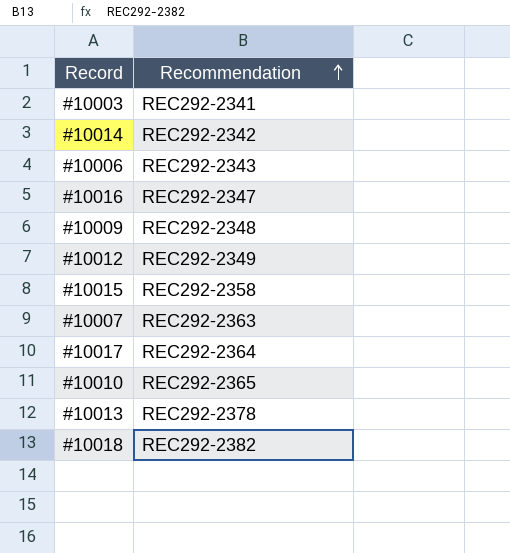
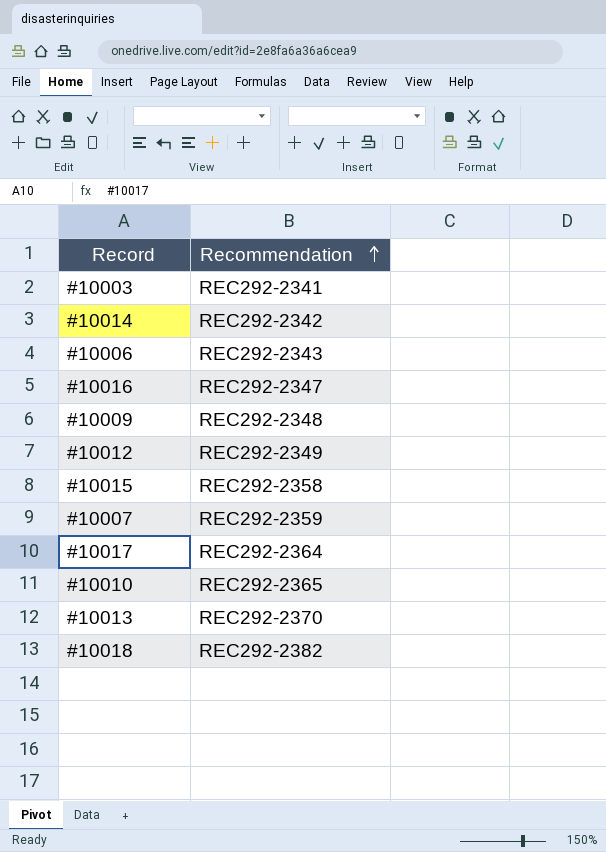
#10007 | Recommendation: REC292-2363 -> REC292-2359
#10013 | Recommendation: REC292-2378 -> REC292-2370

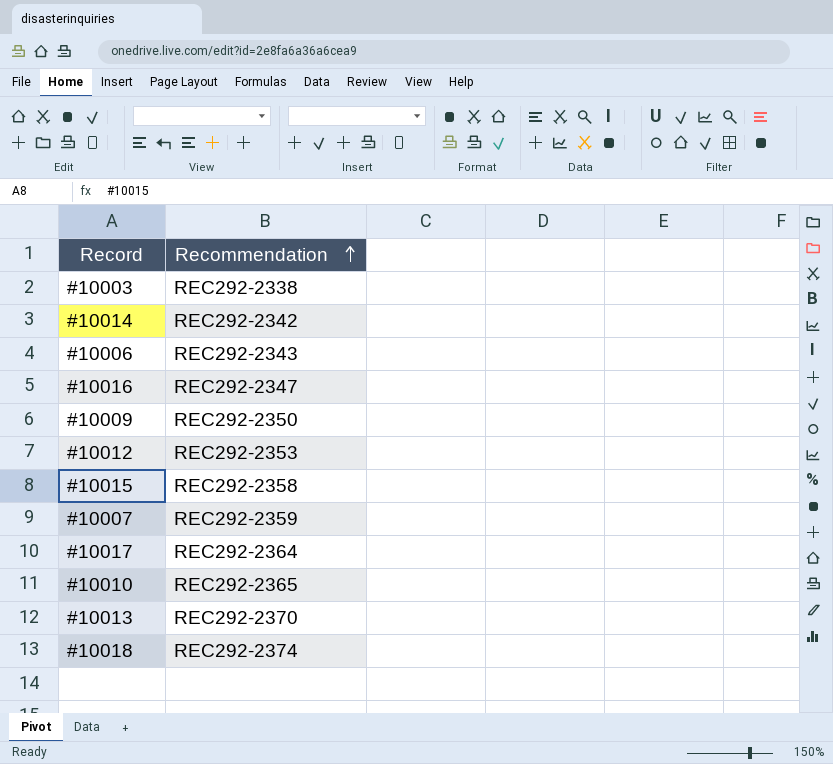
#10003 | Recommendation: REC292-2341 -> REC292-2338
#10009 | Recommendation: REC292-2348 -> REC292-2350
#10012 | Recommendation: REC292-2349 -> REC292-2353
#10018 | Recommendation: REC292-2382 -> REC292-2374

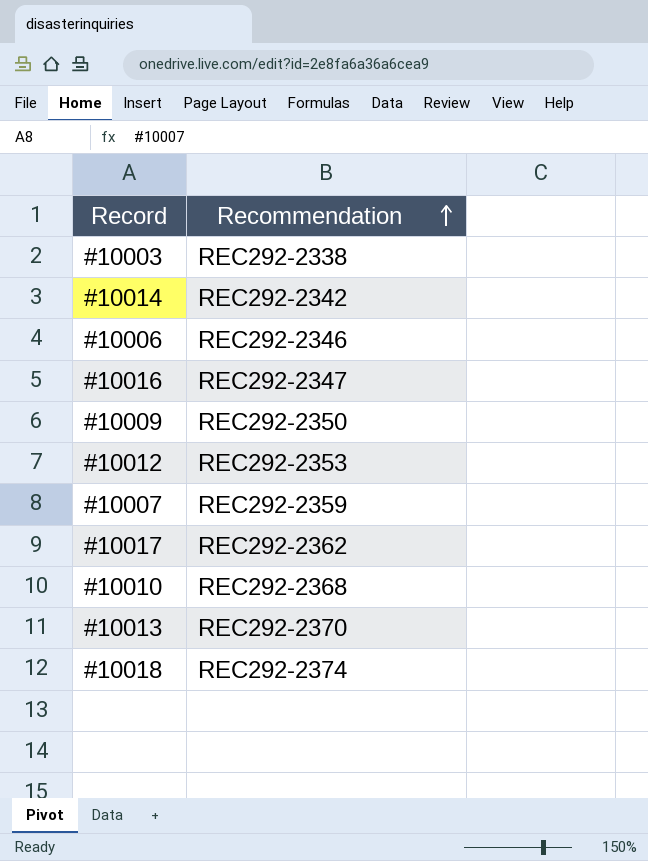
row #10015: REC292-2358 -> none
#10006 | Recommendation: REC292-2343 -> REC292-2346
#10017 | Recommendation: REC292-2364 -> REC292-2362
#10010 | Recommendation: REC292-2365 -> REC292-2368

